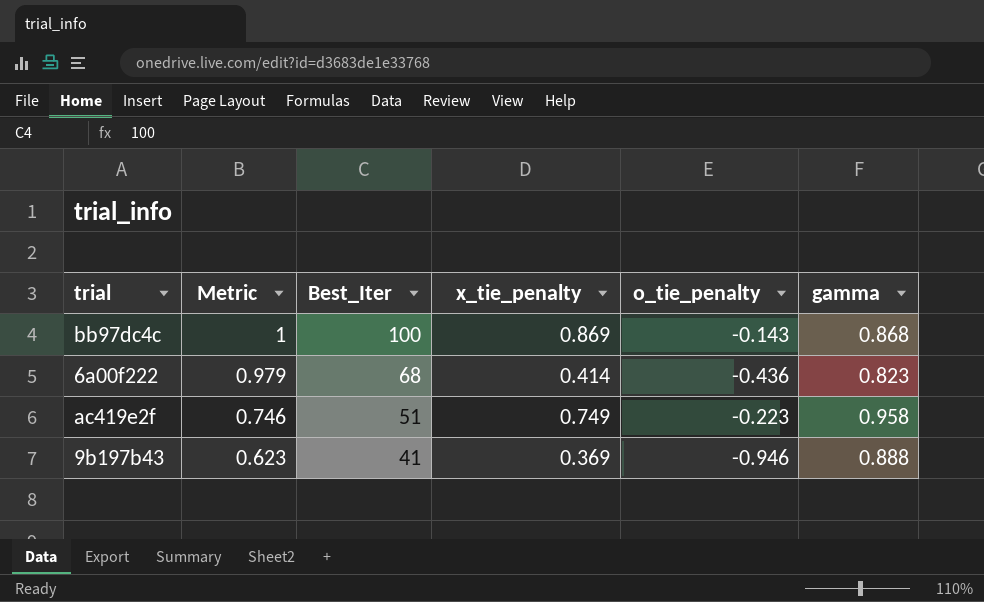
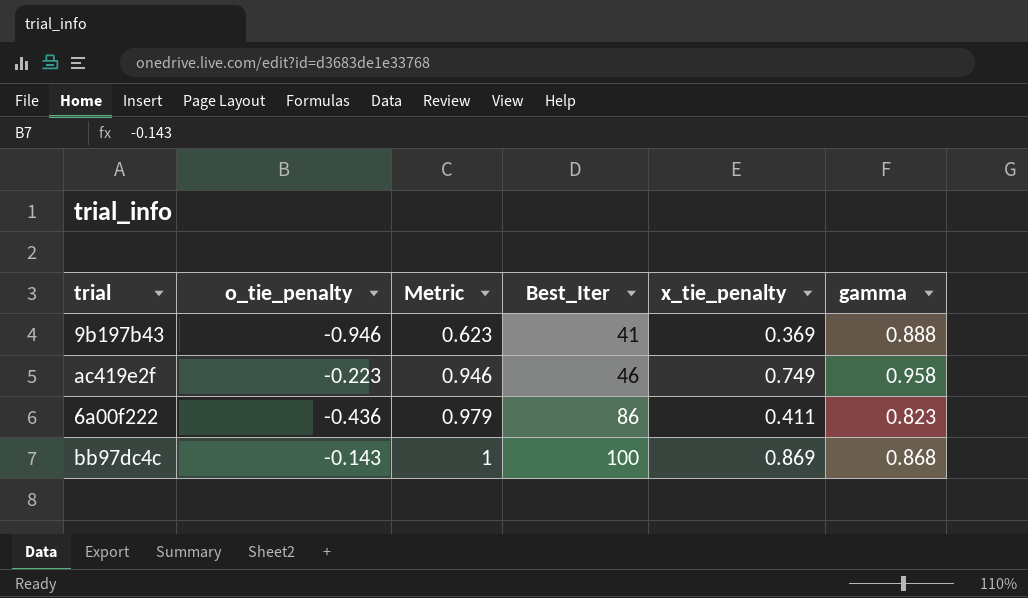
row order: Metric descending -> Metric ascending
column o_tie_penalty | position: 5 -> 2
ac419e2f | Metric: 0.746 -> 0.946
ac419e2f | Best_Iter: 51 -> 46
6a00f222 | Best_Iter: 68 -> 86
6a00f222 | x_tie_penalty: 0.414 -> 0.411

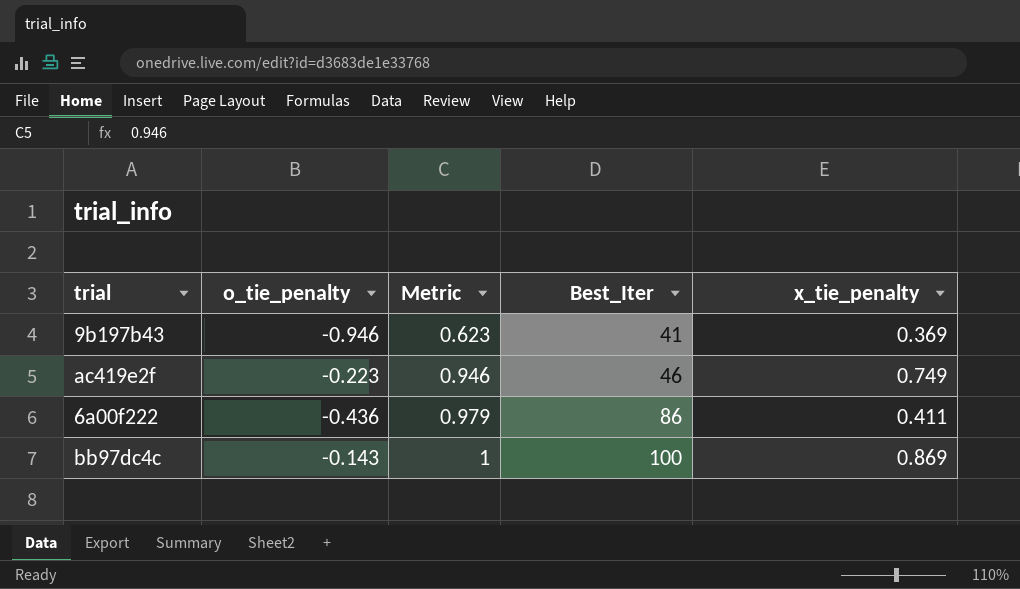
column gamma | position: 6 -> none

